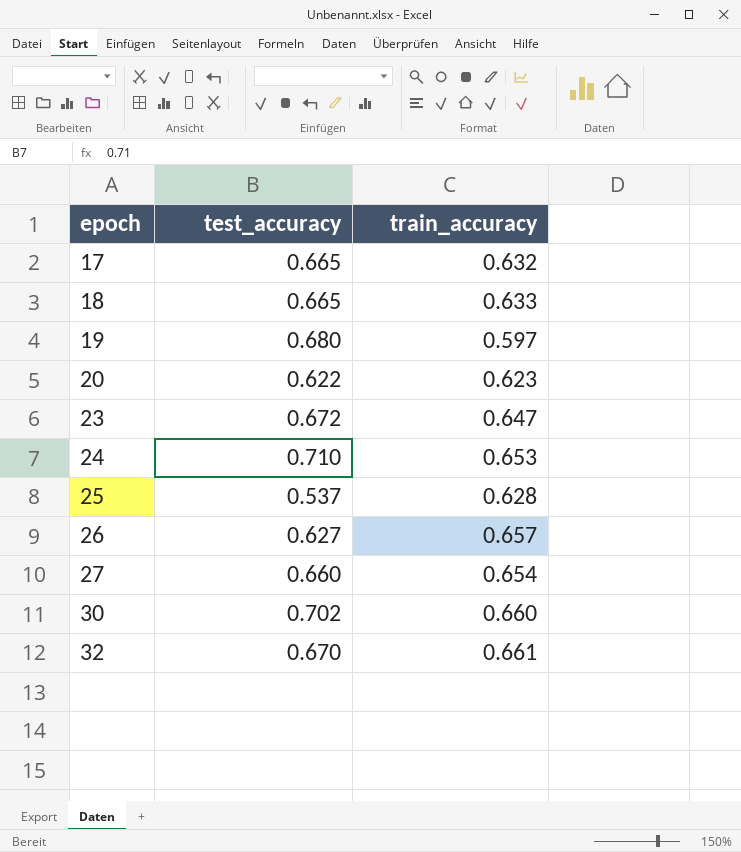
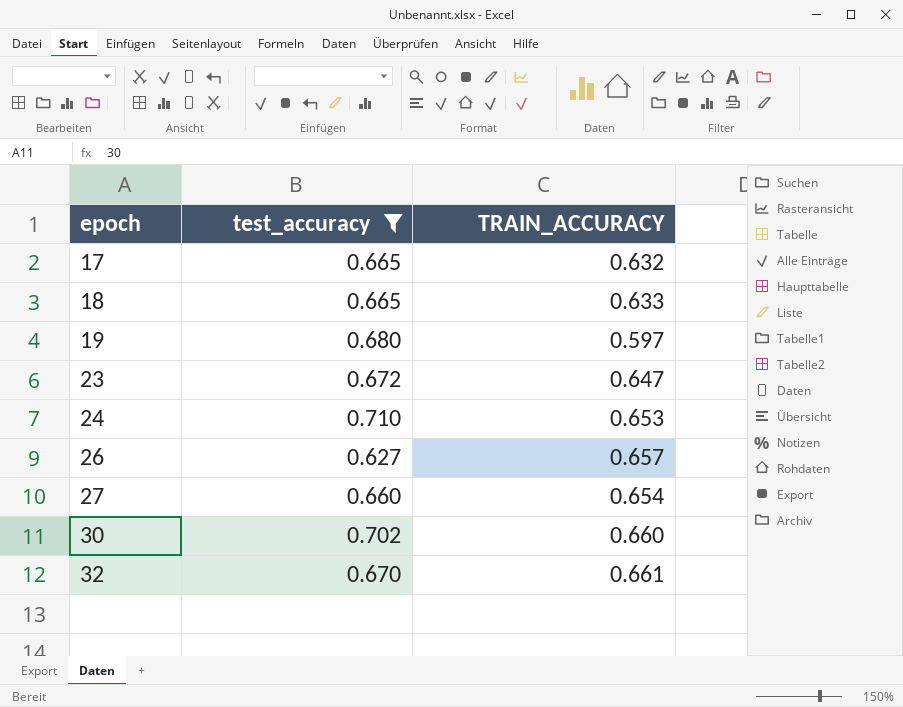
filter: none -> test_accuracy >= 0.627
column name: train_accuracy -> TRAIN_ACCURACY

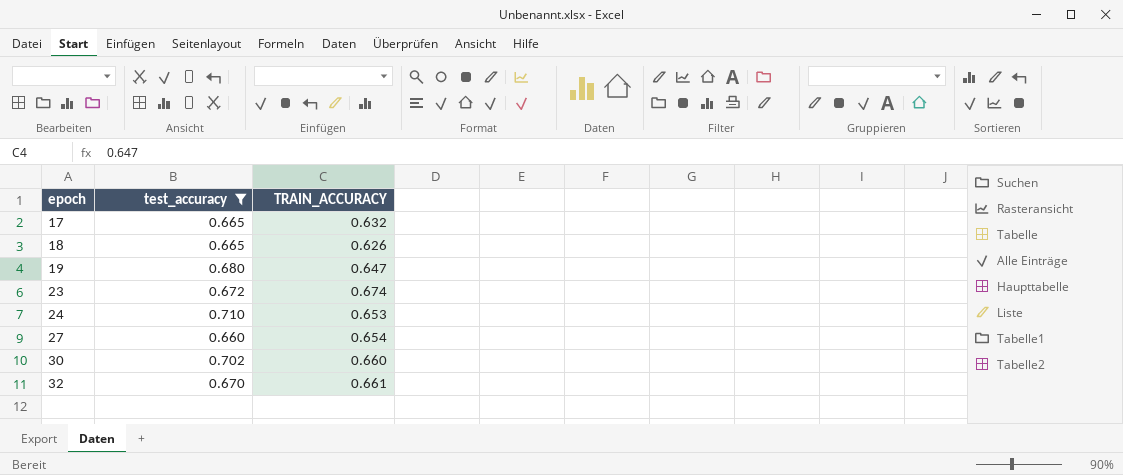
row 26: 0.627 | 0.657 -> none
18 | TRAIN_ACCURACY: 0.633 -> 0.626
19 | TRAIN_ACCURACY: 0.597 -> 0.647
23 | TRAIN_ACCURACY: 0.647 -> 0.674

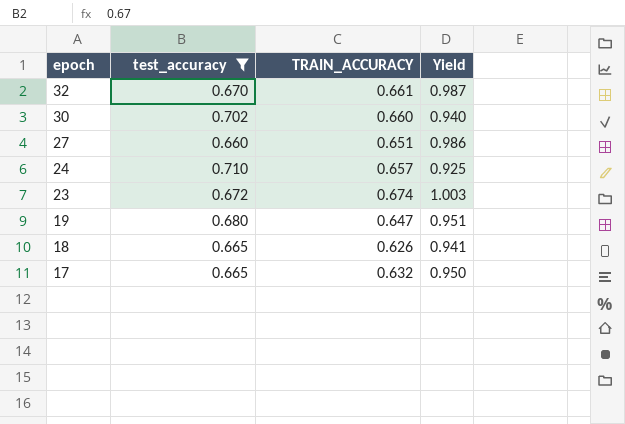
row order: epoch ascending -> epoch descending
column Yield | formula: none -> [TRAIN_ACCURACY] / [test_accuracy]
27 | TRAIN_ACCURACY: 0.654 -> 0.651
24 | TRAIN_ACCURACY: 0.653 -> 0.657

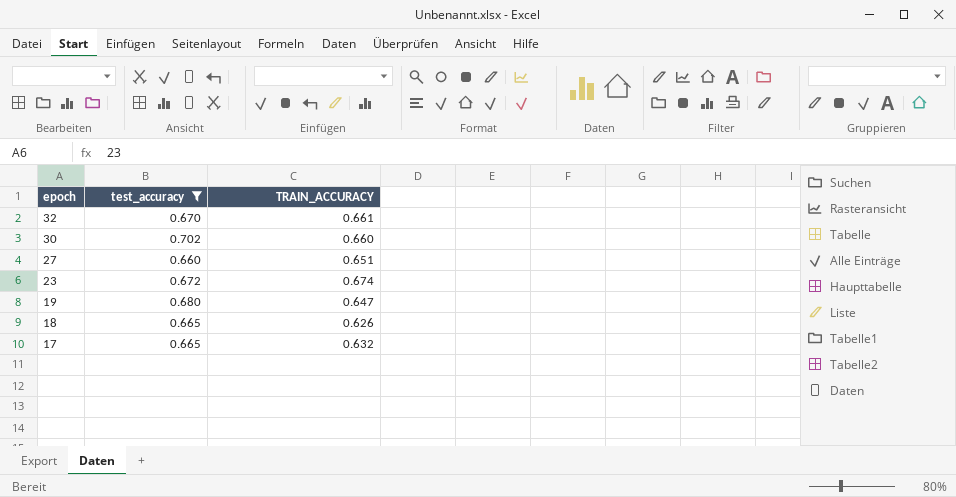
column Yield | formula: [TRAIN_ACCURACY] / [test_accuracy] -> none
row 24: 0.710 | 0.657 | 0.925 -> none

